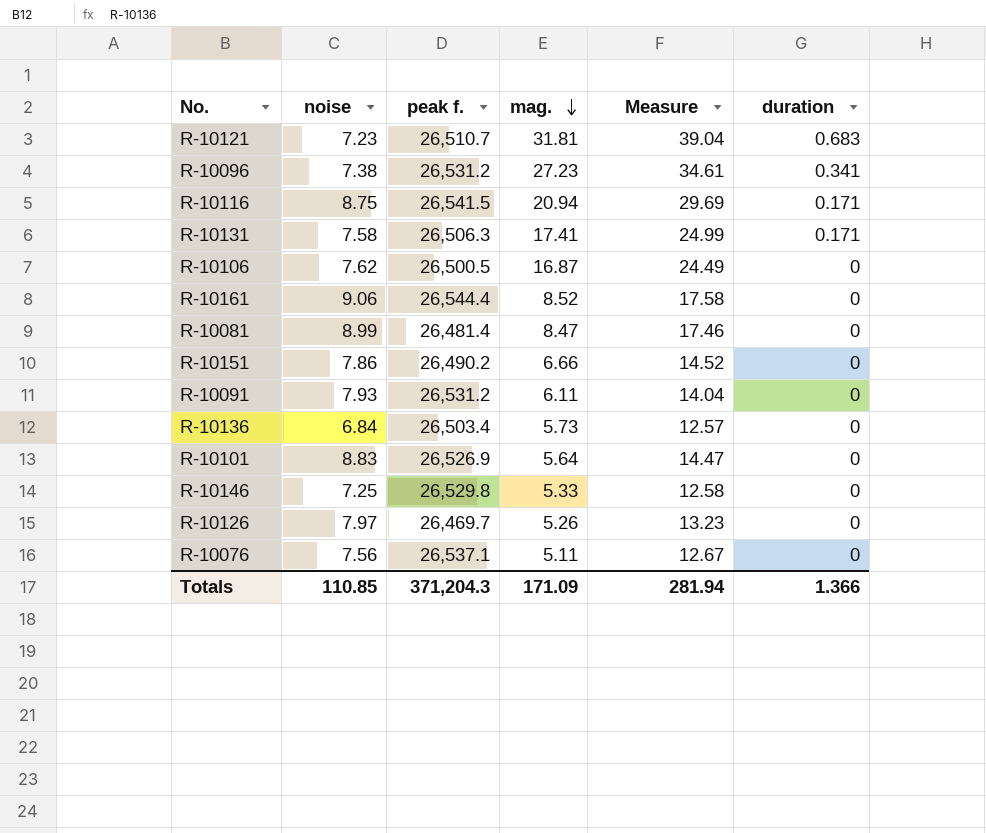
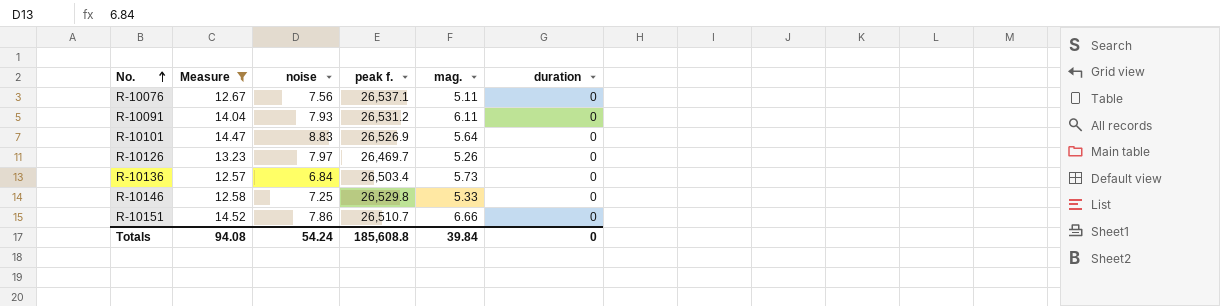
filter: none -> Measure <= 14.52
row order: mag. descending -> No. ascending
column Measure | position: 5 -> 2
R-10151 | peak f.: 26,490.2 -> 26,510.7
Totals | Measure: 281.94 -> 94.08
Totals | noise: 110.85 -> 54.24
Totals | peak f.: 371,204.3 -> 185,608.8
Totals | mag.: 171.09 -> 39.84
Totals | duration: 1.366 -> 0

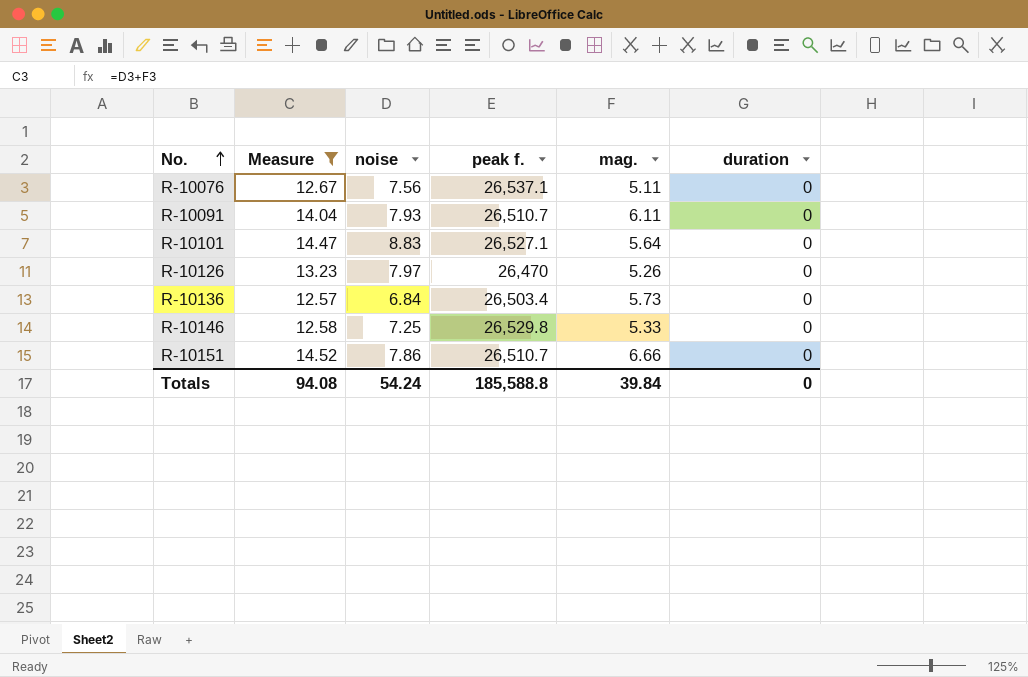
R-10091 | peak f.: 26,531.2 -> 26,510.7
R-10101 | peak f.: 26,526.9 -> 26,527.1
R-10126 | peak f.: 26,469.7 -> 26,470
Totals | peak f.: 185,608.8 -> 185,588.8

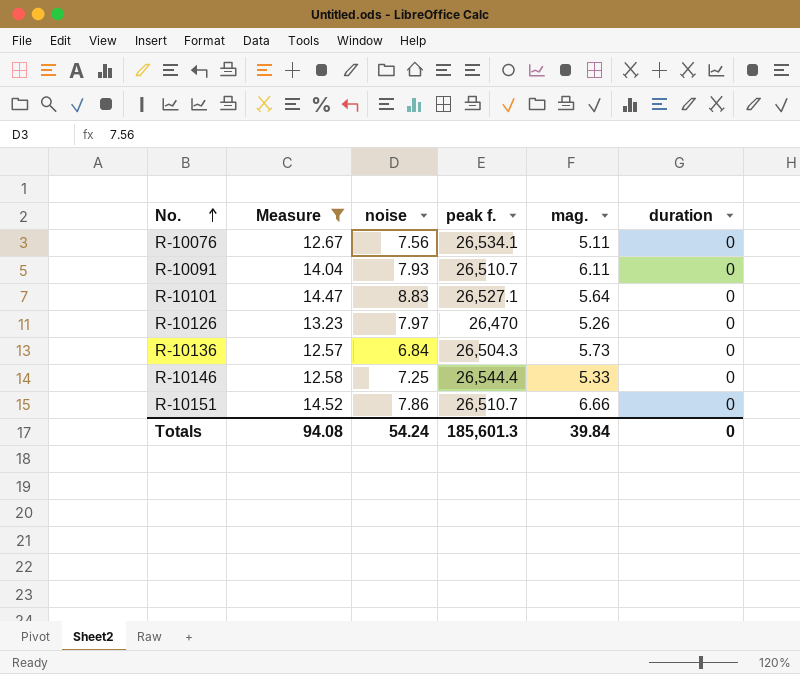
R-10076 | peak f.: 26,537.1 -> 26,534.1
R-10136 | peak f.: 26,503.4 -> 26,504.3
R-10146 | peak f.: 26,529.8 -> 26,544.4
Totals | peak f.: 185,588.8 -> 185,601.3

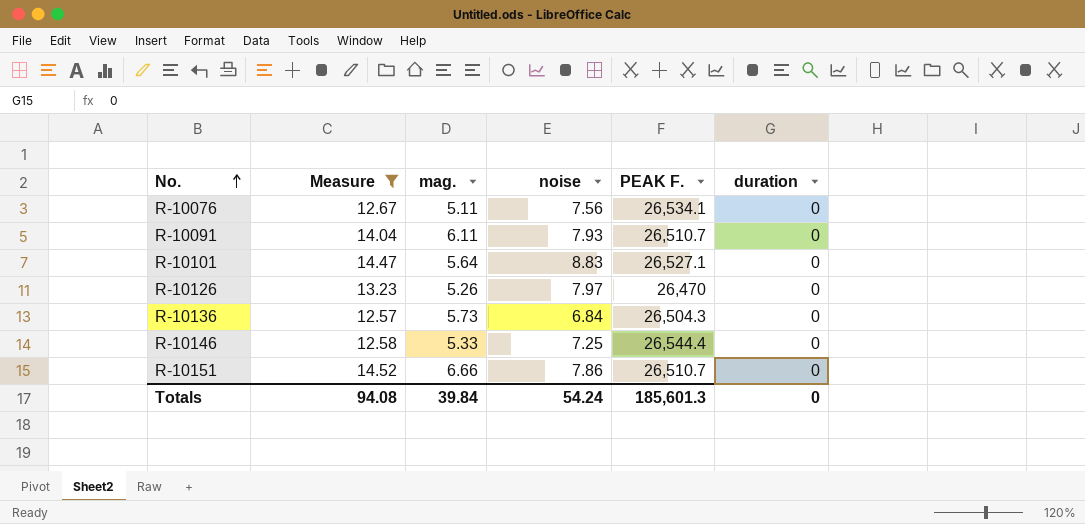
column mag. | position: 5 -> 3
column name: peak f. -> PEAK F.

